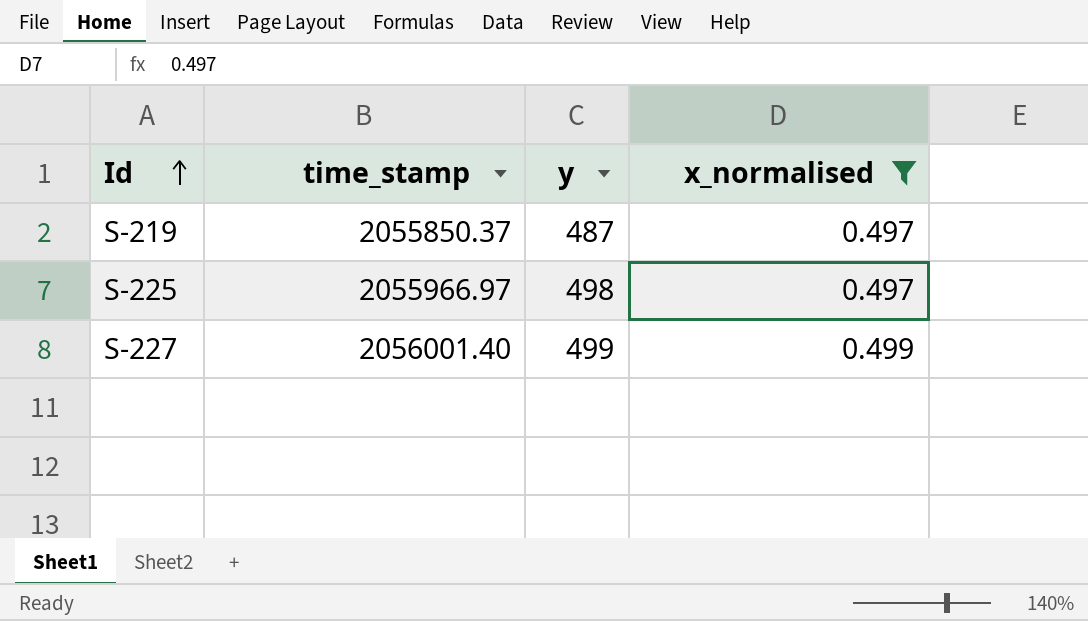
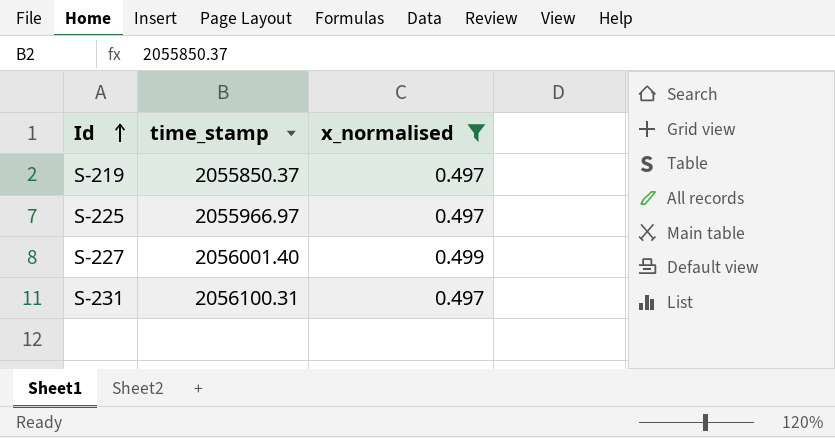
column y | position: 3 -> none
row S-231: none -> 2056100.31 | 0.497

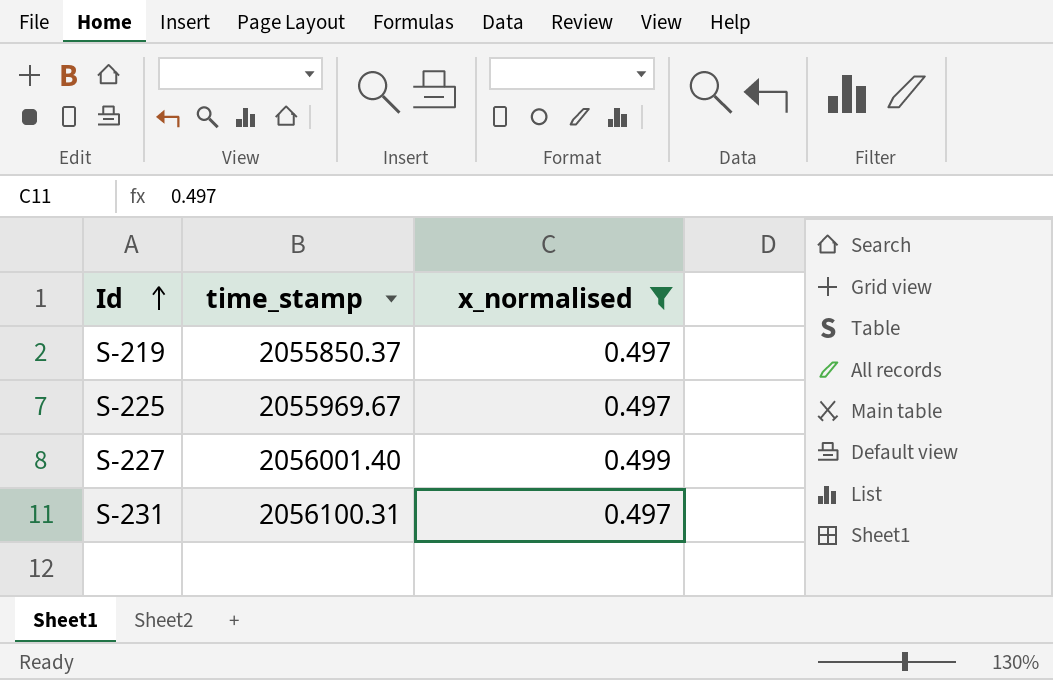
S-225 | time_stamp: 2055966.97 -> 2055969.67

